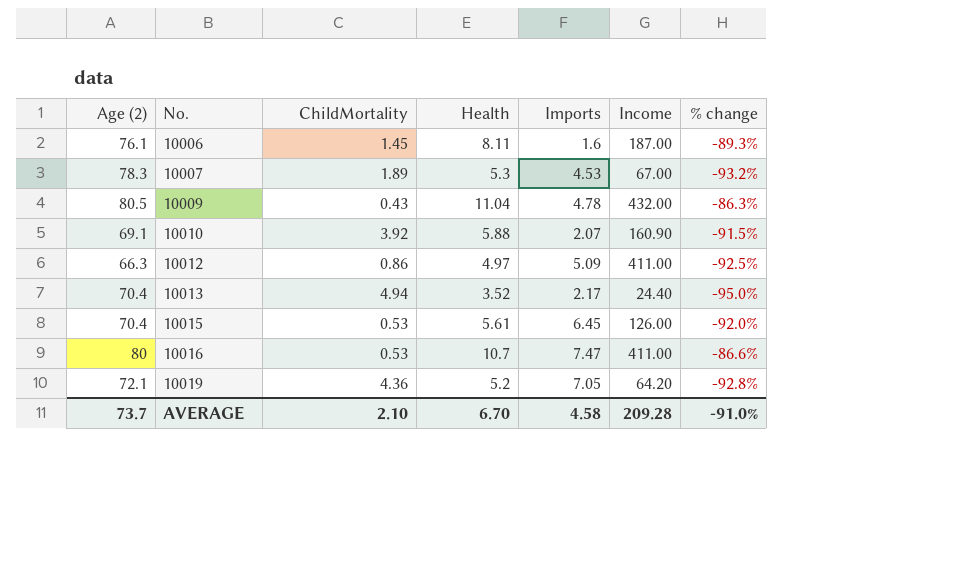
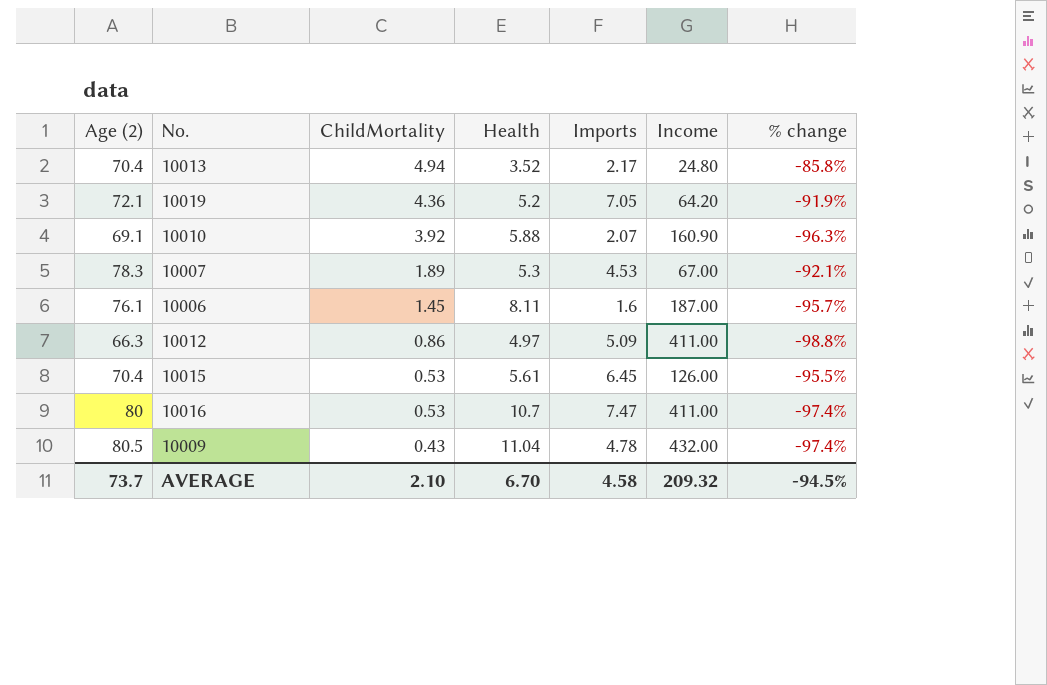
row order: No. ascending -> ChildMortality descending
column % change | formula: ([Health] - [Age (2)]) / [Age (2)] -> ([Health] - [Income]) / [Income]
10013 | Income: 24.40 -> 24.80
AVERAGE | Income: 209.28 -> 209.32
AVERAGE | % change: -91.0% -> -94.5%

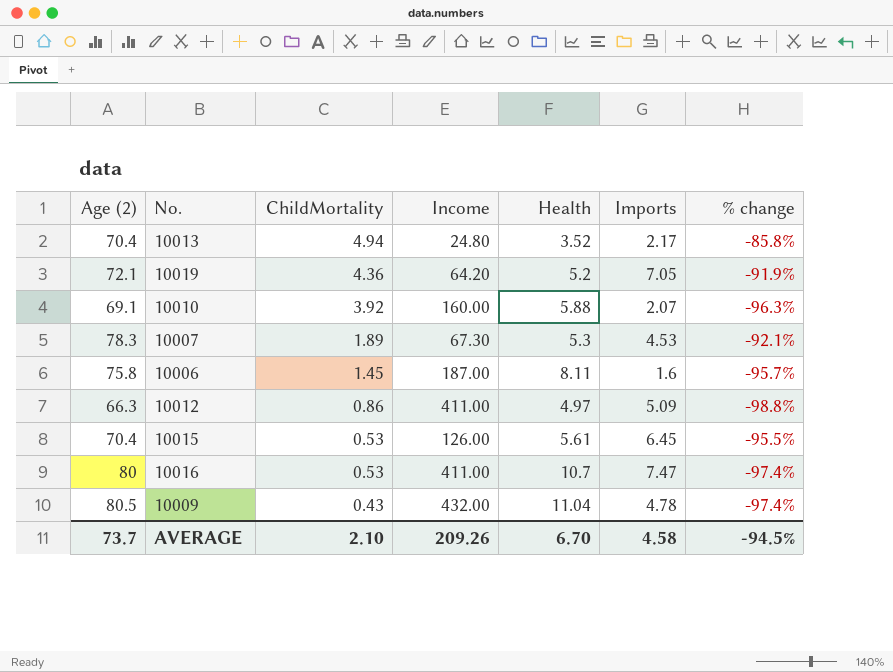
column Income | position: 6 -> 4
10010 | Income: 160.90 -> 160.00
10007 | Income: 67.00 -> 67.30
10006 | Age (2): 76.1 -> 75.8
AVERAGE | Income: 209.32 -> 209.26

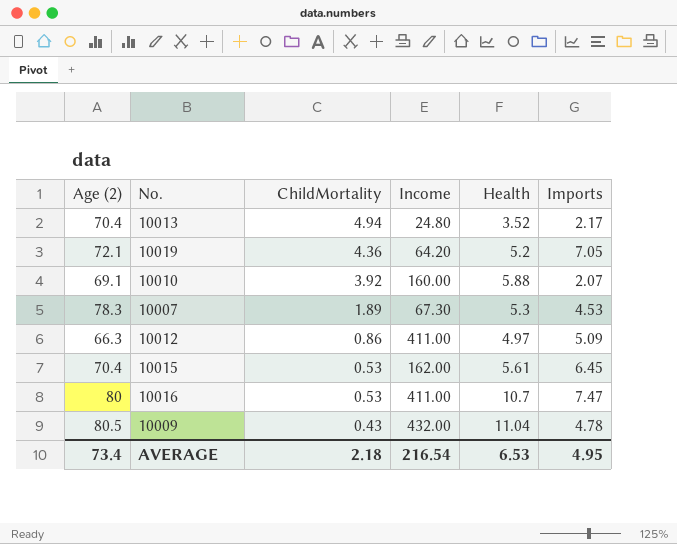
column % change | formula: ([Health] - [Income]) / [Income] -> none
row 10006: 75.8 | 1.45 | 187.00 | 8.11 | 1.6 | -95.7% -> none
10015 | Income: 126.00 -> 162.00
AVERAGE | Age (2): 73.7 -> 73.4
AVERAGE | ChildMortality: 2.10 -> 2.18
AVERAGE | Income: 209.26 -> 216.54
AVERAGE | Health: 6.70 -> 6.53
AVERAGE | Imports: 4.58 -> 4.95

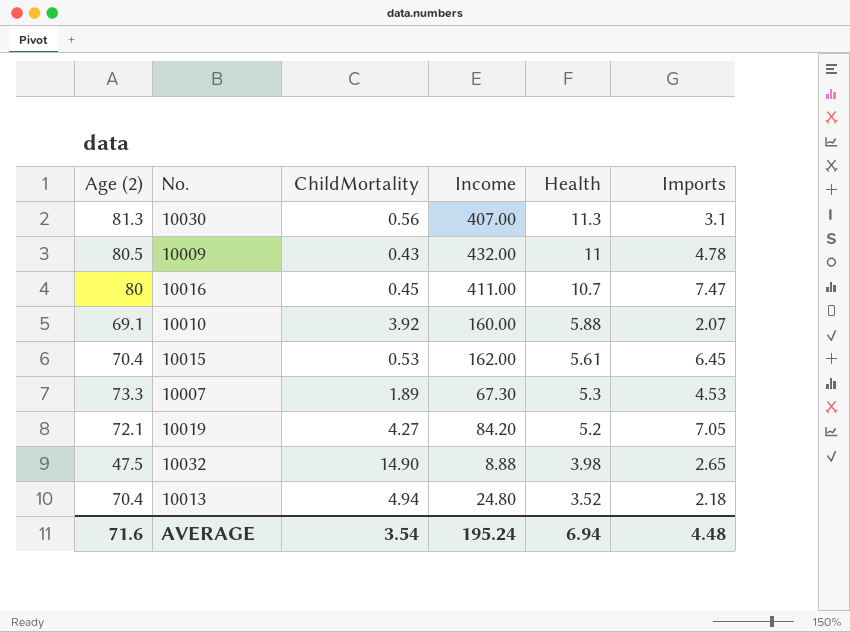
row order: ChildMortality descending -> Health descending
row 10012: 66.3 | 0.86 | 411.00 | 4.97 | 5.09 -> none
row 10030: none -> 81.3 | 0.56 | 407.00 | 11.3 | 3.1
10009 | Health: 11.04 -> 11
10016 | ChildMortality: 0.53 -> 0.45
10007 | Age (2): 78.3 -> 73.3
10019 | ChildMortality: 4.36 -> 4.27
10019 | Income: 64.20 -> 84.20
row 10032: none -> 47.5 | 14.90 | 8.88 | 3.98 | 2.65
10013 | Imports: 2.17 -> 2.18
AVERAGE | Age (2): 73.4 -> 71.6
AVERAGE | ChildMortality: 2.18 -> 3.54
AVERAGE | Income: 216.54 -> 195.24
AVERAGE | Health: 6.53 -> 6.94
AVERAGE | Imports: 4.95 -> 4.48

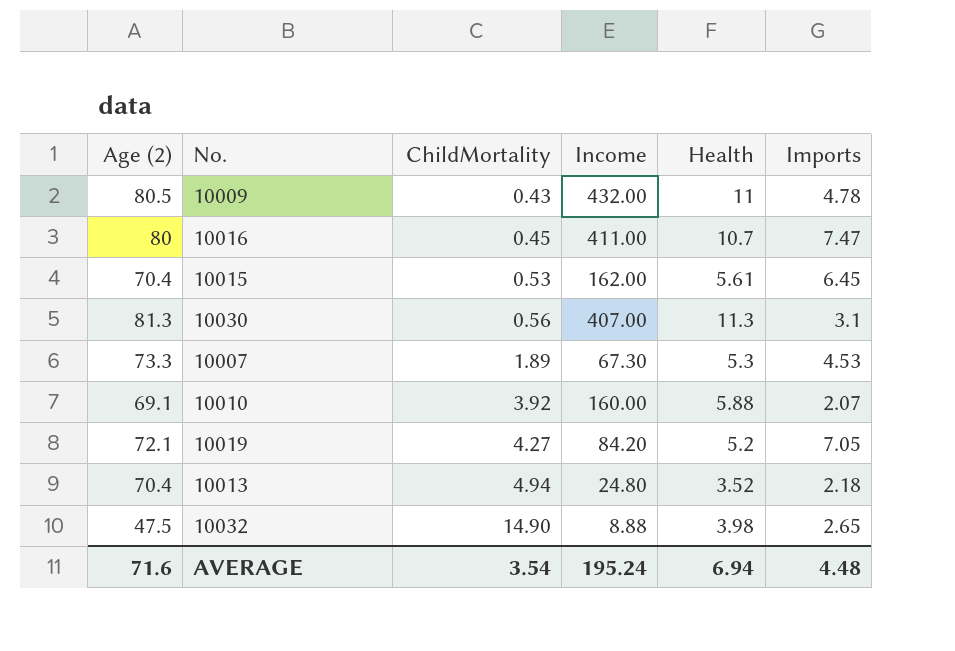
row order: Health descending -> ChildMortality ascending

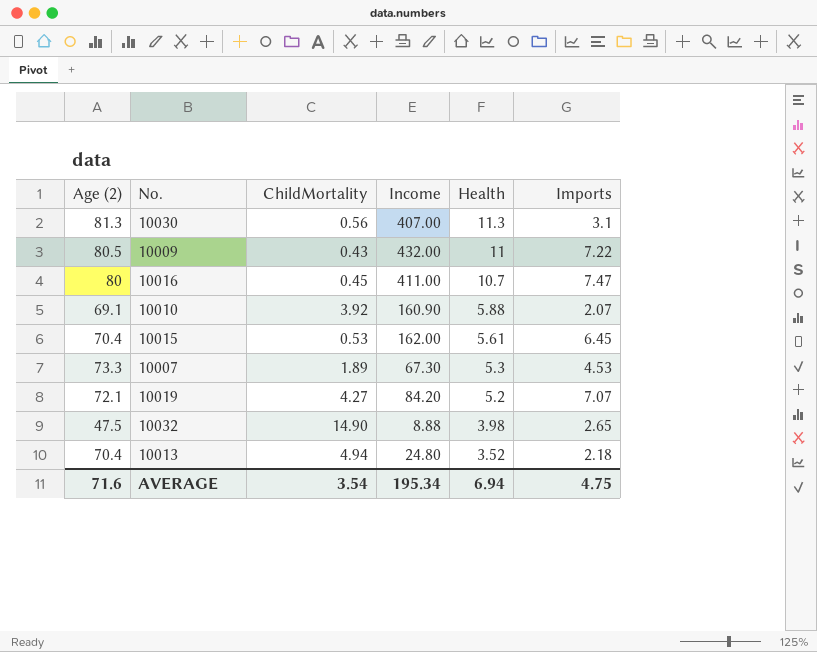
row order: ChildMortality ascending -> Health descending
10009 | Imports: 4.78 -> 7.22
10010 | Income: 160.00 -> 160.90
10019 | Imports: 7.05 -> 7.07
AVERAGE | Income: 195.24 -> 195.34
AVERAGE | Imports: 4.48 -> 4.75

